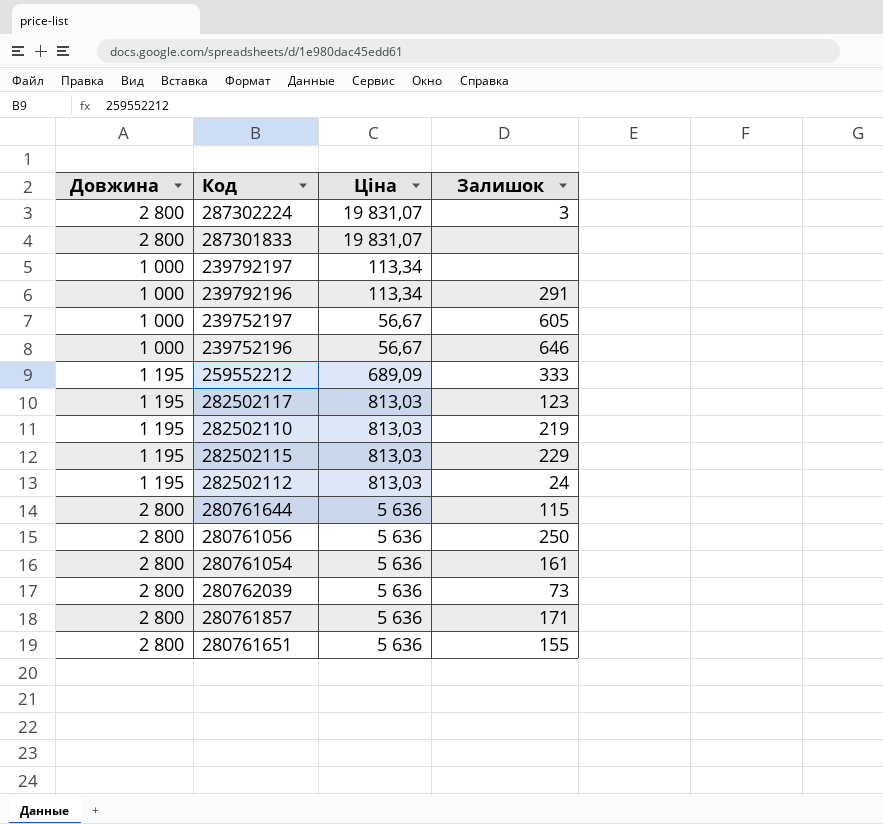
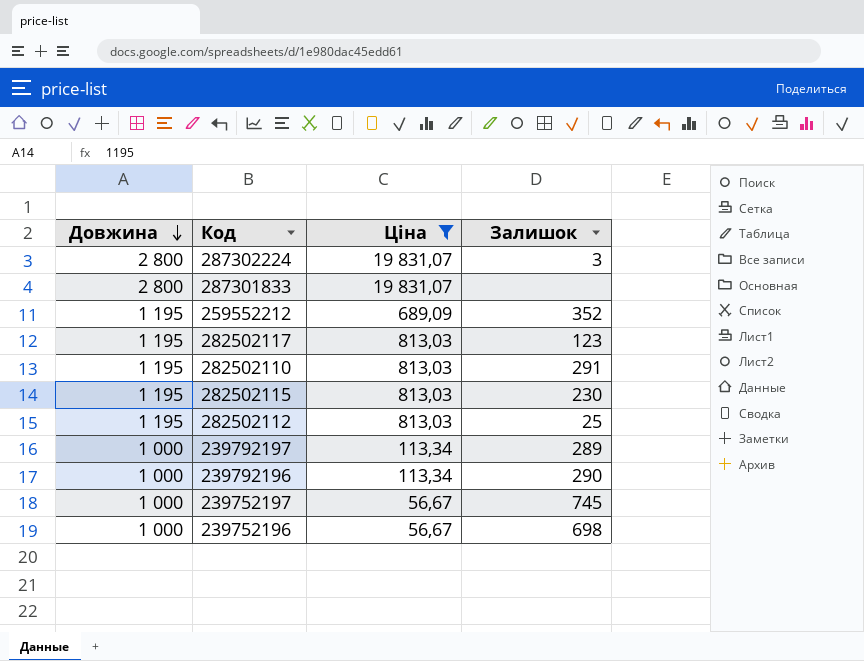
filter: none -> Ціна != 5 636
row order: none -> Довжина descending
259552212 | Залишок: 333 -> 352
282502110 | Залишок: 219 -> 291
282502115 | Залишок: 229 -> 230
282502112 | Залишок: 24 -> 25
239792197 | Залишок: none -> 289
239792196 | Залишок: 291 -> 290
239752197 | Залишок: 605 -> 745
239752196 | Залишок: 646 -> 698

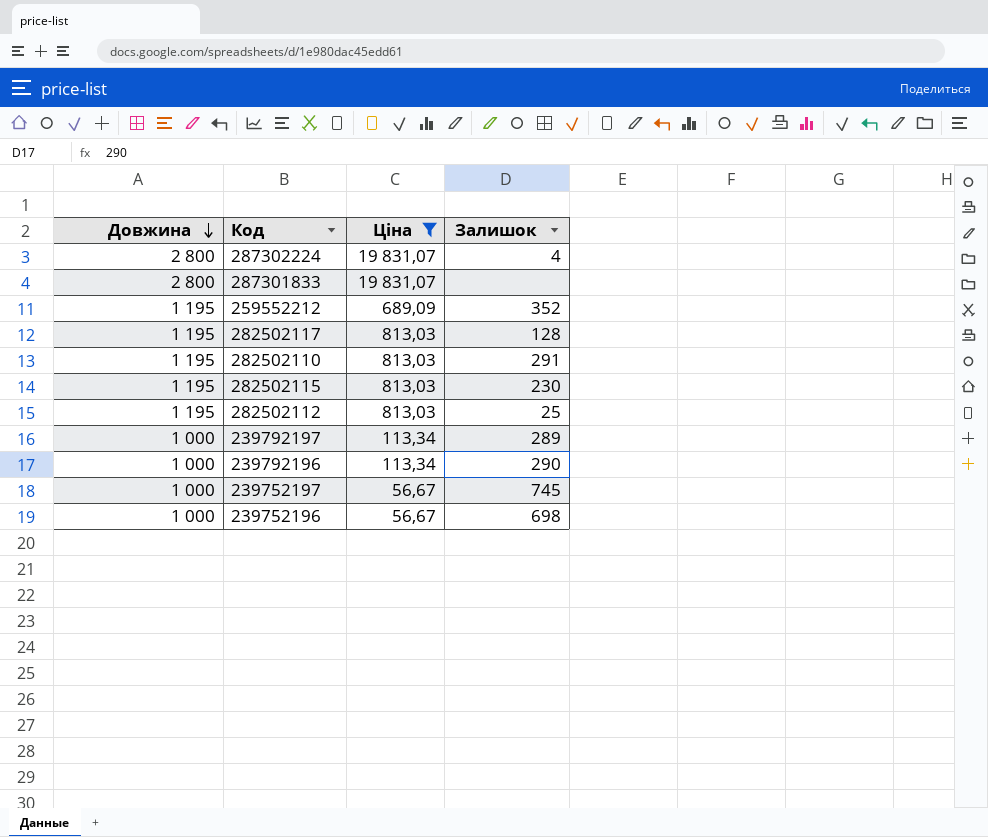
287302224 | Залишок: 3 -> 4
282502117 | Залишок: 123 -> 128

